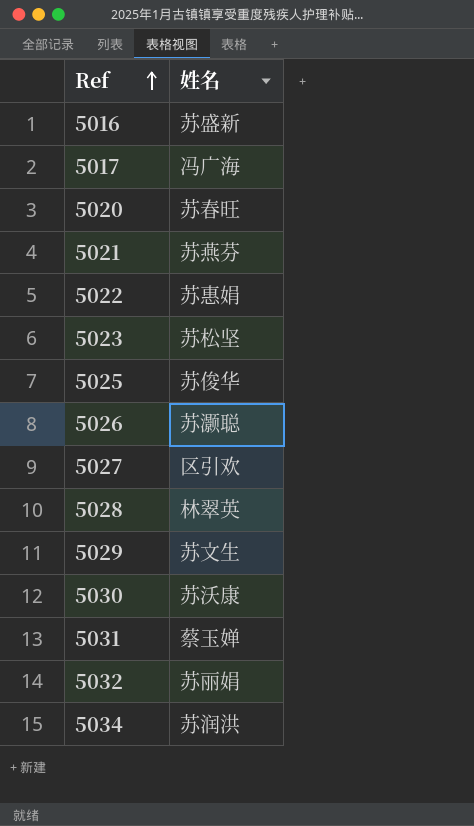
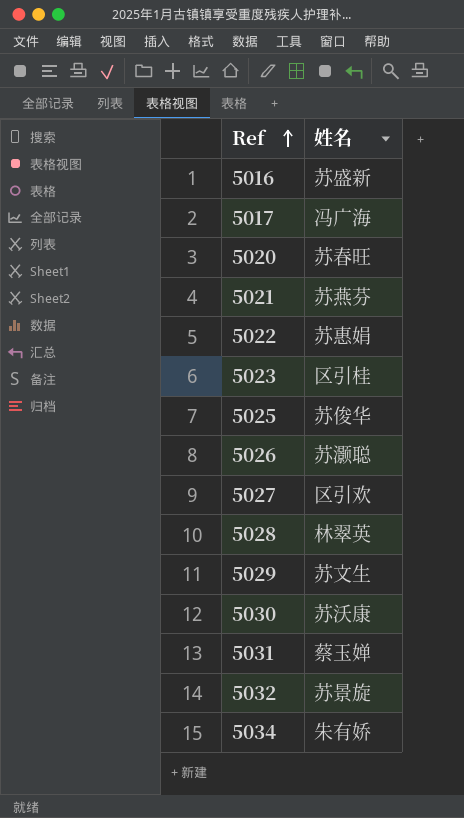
5023 | 姓名: 苏松坚 -> 区引桂
5032 | 姓名: 苏丽娟 -> 苏景旋
5034 | 姓名: 苏润洪 -> 朱有娇

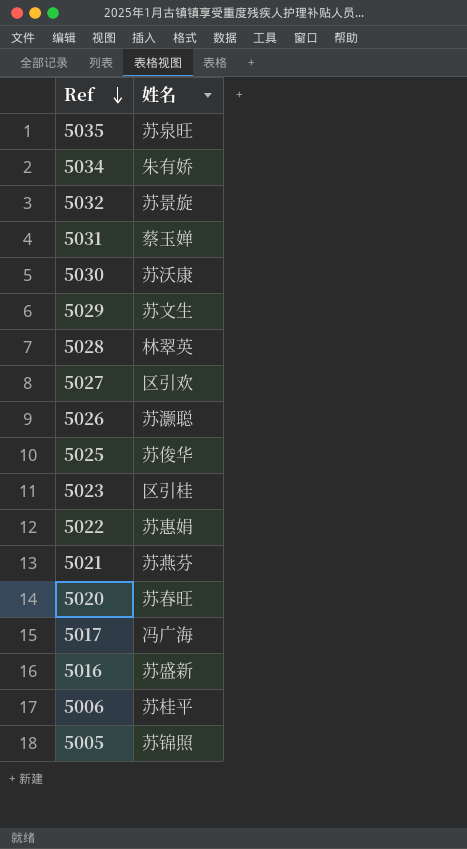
row order: Ref ascending -> Ref descending
row 5035: none -> 苏泉旺
row 5006: none -> 苏桂平
row 5005: none -> 苏锦照

